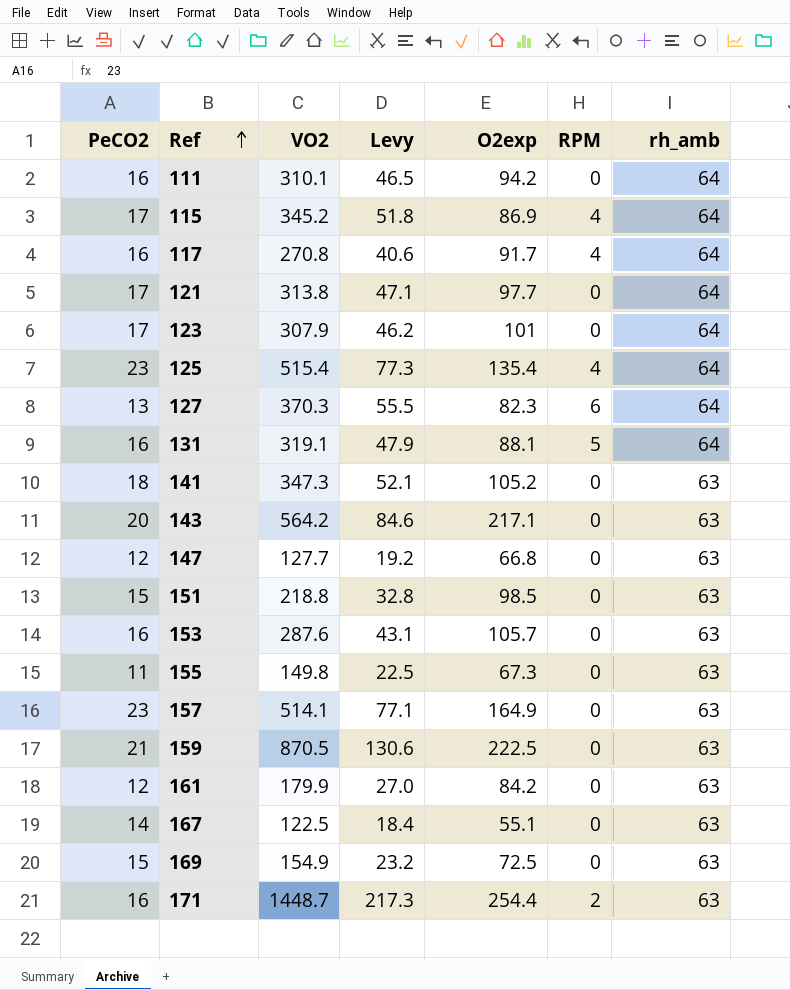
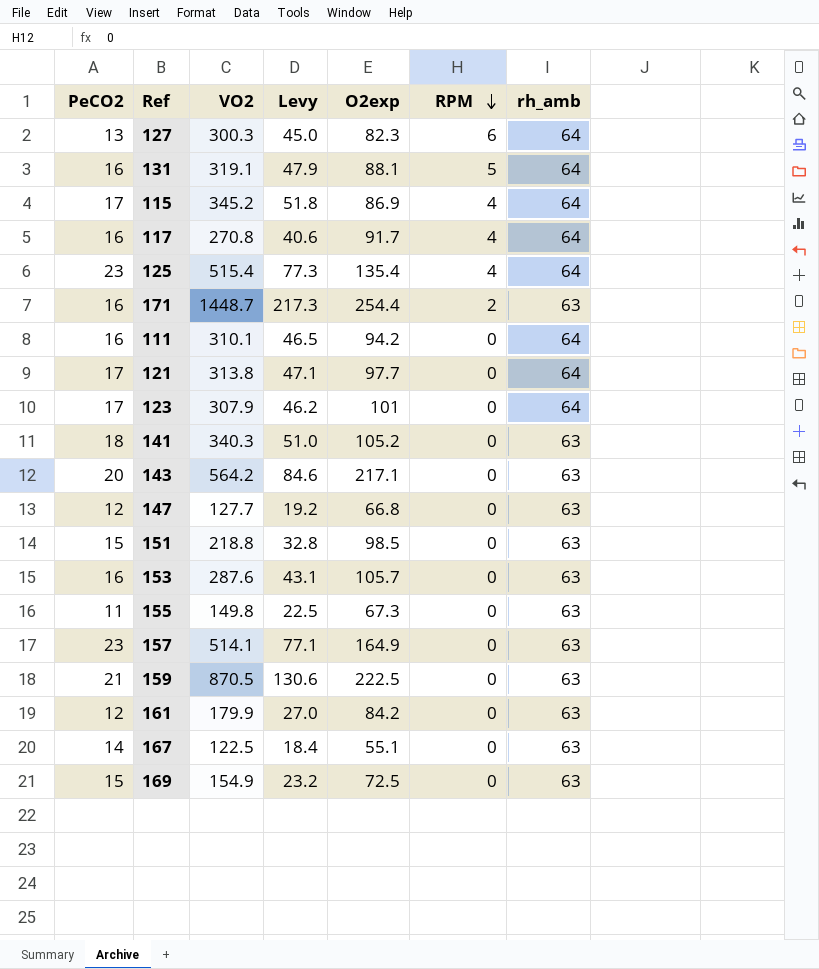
row order: Ref ascending -> RPM descending
127 | VO2: 370.3 -> 300.3
127 | Levy: 55.5 -> 45.0
141 | VO2: 347.3 -> 340.3
141 | Levy: 52.1 -> 51.0

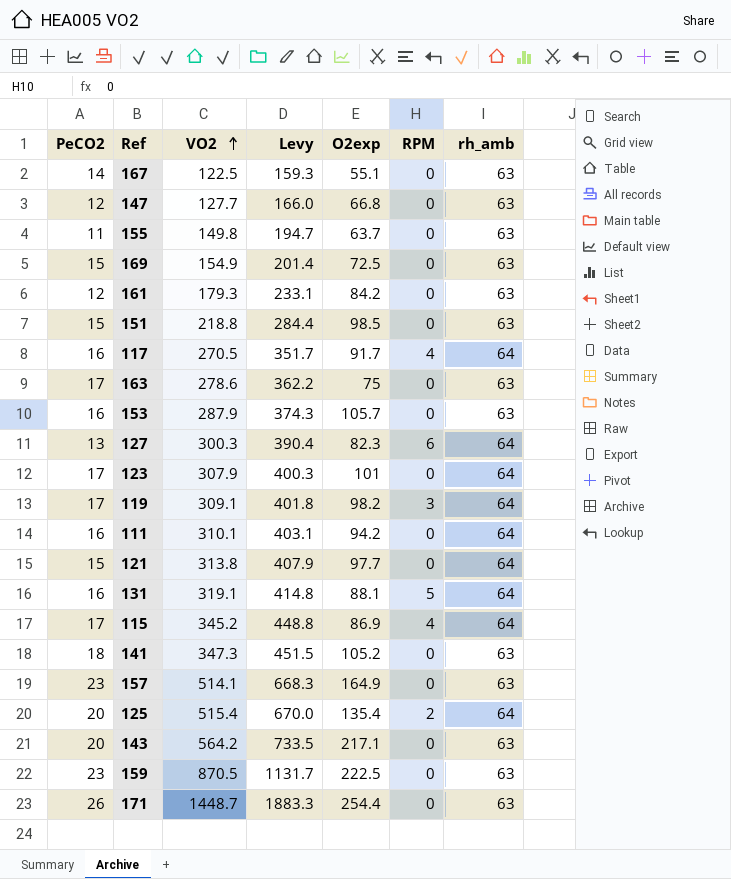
row order: RPM descending -> VO2 ascending
column Levy | formula: [VO2] * 0.15 -> [VO2] * 1.3
155 | O2exp: 67.3 -> 63.7
161 | VO2: 179.9 -> 179.3
117 | VO2: 270.8 -> 270.5
row 163: none -> 17 | 278.6 | 362.2 | 75 | 0 | 63
153 | VO2: 287.6 -> 287.9
row 119: none -> 17 | 309.1 | 401.8 | 98.2 | 3 | 64
121 | PeCO2: 17 -> 15
141 | VO2: 340.3 -> 347.3
125 | PeCO2: 23 -> 20
125 | RPM: 4 -> 2
159 | PeCO2: 21 -> 23
171 | PeCO2: 16 -> 26
171 | RPM: 2 -> 0

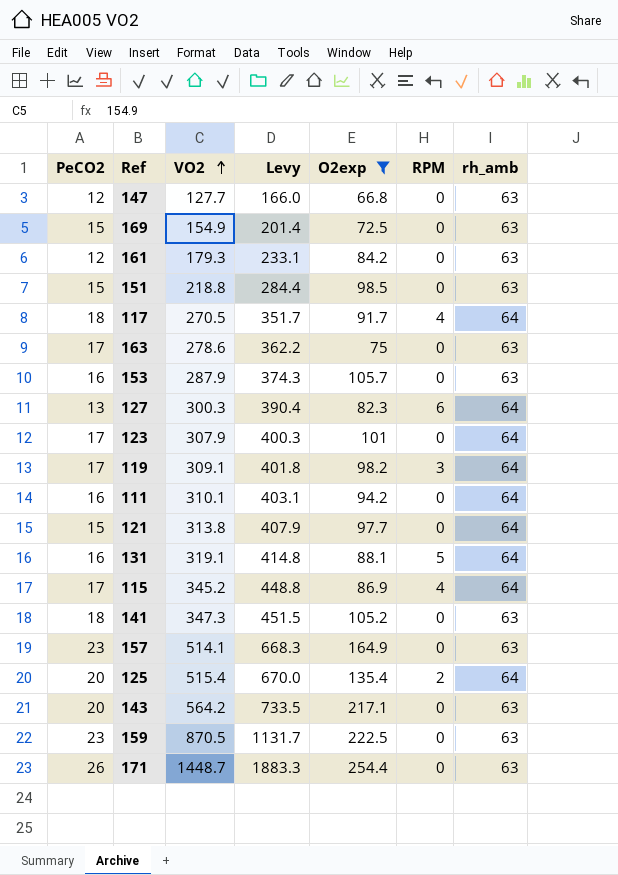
filter: none -> O2exp >= 66.8
117 | PeCO2: 16 -> 18

